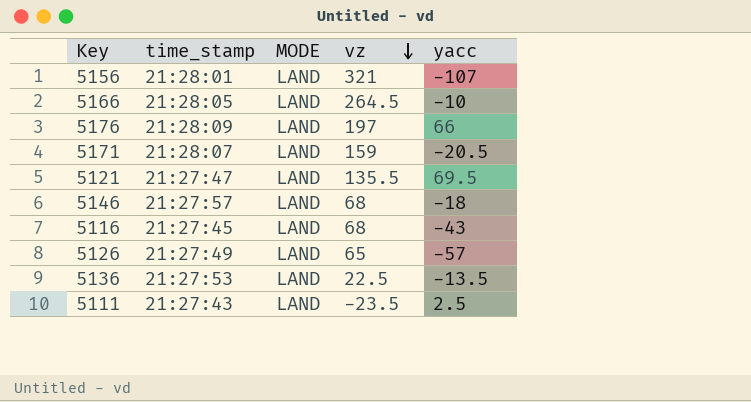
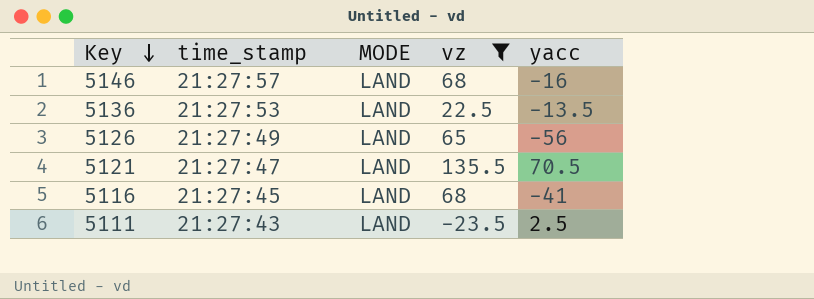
filter: none -> vz <= 135.5
row order: vz descending -> Key descending
5146 | yacc: -18 -> -16
5126 | yacc: -57 -> -56
5121 | yacc: 69.5 -> 70.5
5116 | yacc: -43 -> -41

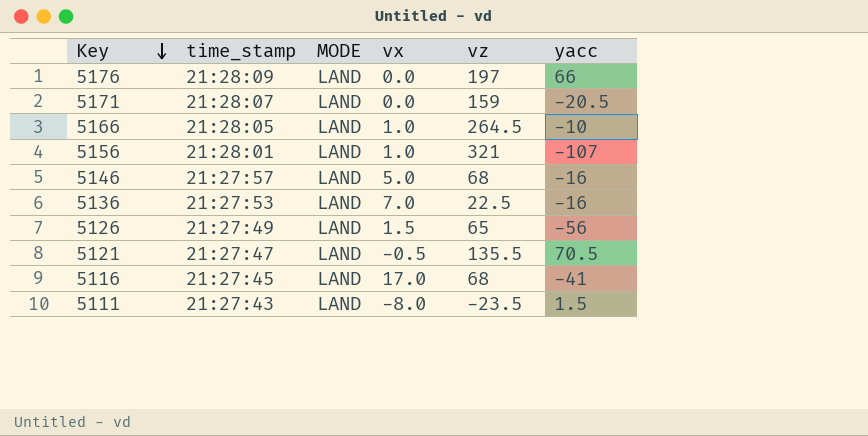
filter: vz <= 135.5 -> none
column vx | position: none -> 4
5136 | yacc: -13.5 -> -16
5111 | yacc: 2.5 -> 1.5

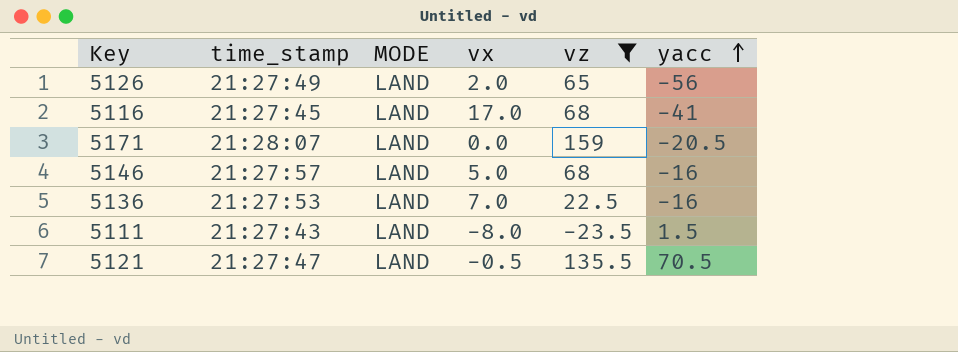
filter: none -> vz <= 159
row order: Key descending -> yacc ascending
5126 | vx: 1.5 -> 2.0

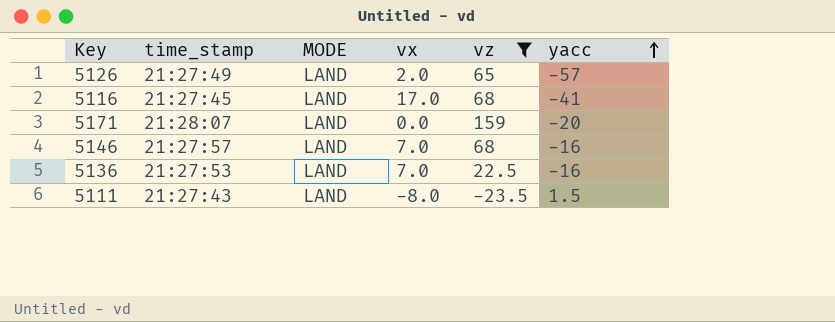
row 5121: 21:27:47 | LAND | -0.5 | 135.5 | 70.5 -> none
5126 | yacc: -56 -> -57
5171 | yacc: -20.5 -> -20
5146 | vx: 5.0 -> 7.0

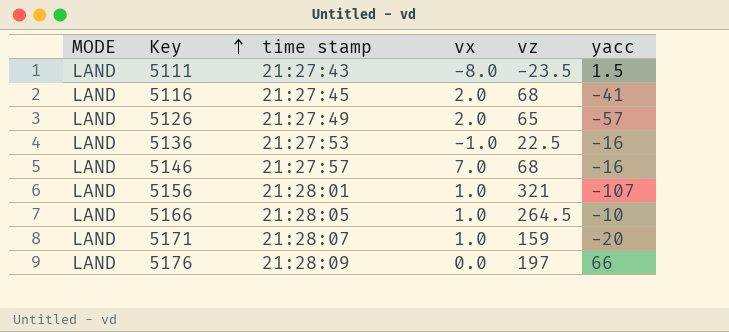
filter: vz <= 159 -> none
row order: yacc ascending -> Key ascending
column MODE | position: 3 -> 1
column name: time_stamp -> time stamp
5116 | vx: 17.0 -> 2.0
5136 | vx: 7.0 -> -1.0
5171 | vx: 0.0 -> 1.0

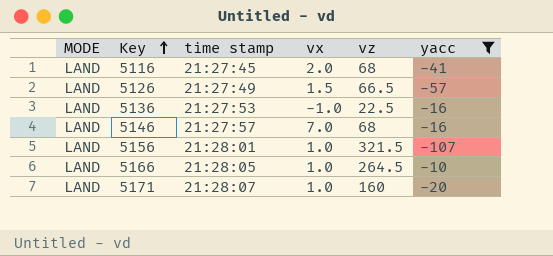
filter: none -> yacc <= -10
5126 | vx: 2.0 -> 1.5
5126 | vz: 65 -> 66.5
5156 | vz: 321 -> 321.5
5171 | vz: 159 -> 160

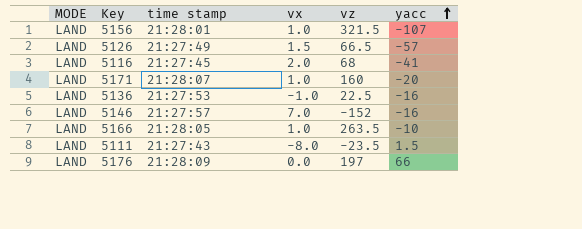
filter: yacc <= -10 -> none
row order: Key ascending -> yacc ascending
5146 | vz: 68 -> -152
5166 | vz: 264.5 -> 263.5

